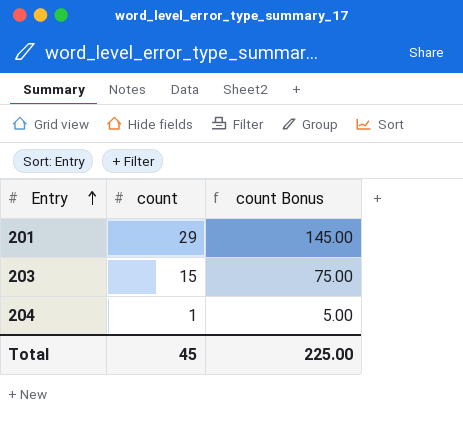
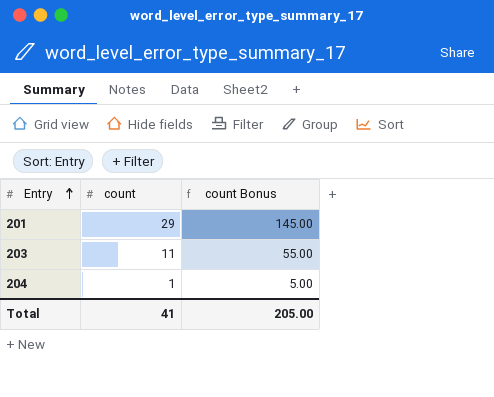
203 | count: 15 -> 11
203 | count Bonus: 75.00 -> 55.00
Total | count: 45 -> 41
Total | count Bonus: 225.00 -> 205.00

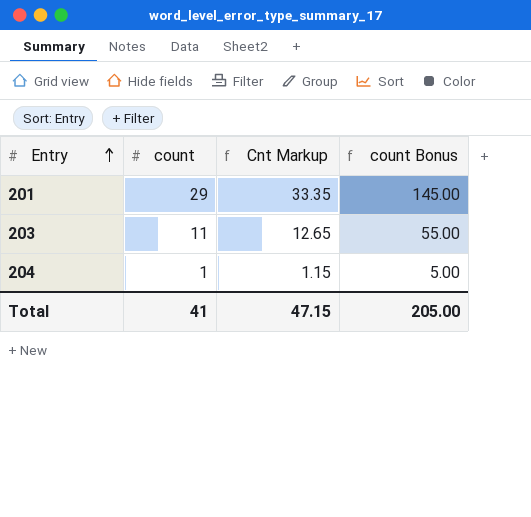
column Cnt Markup | formula: none -> [count] * 1.15

